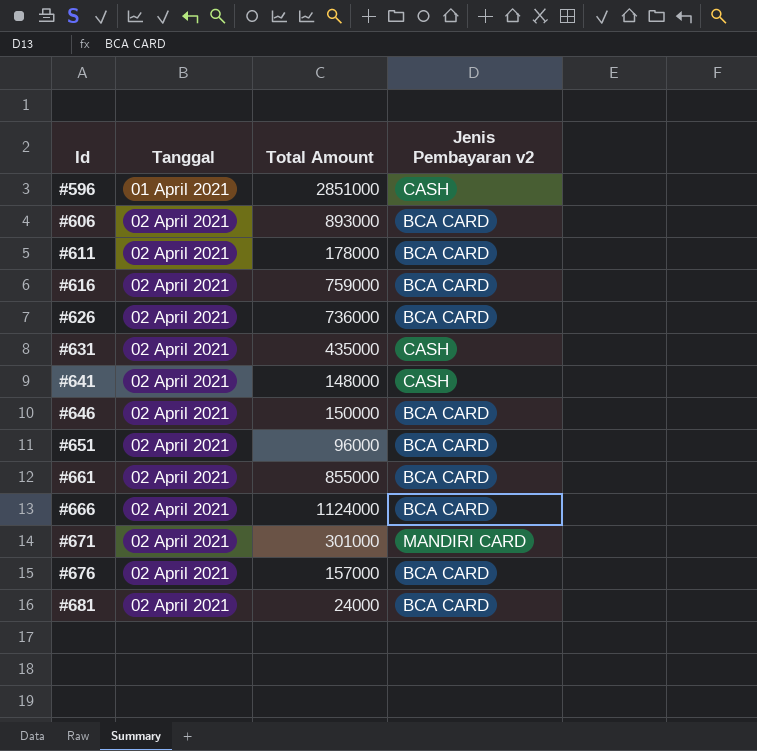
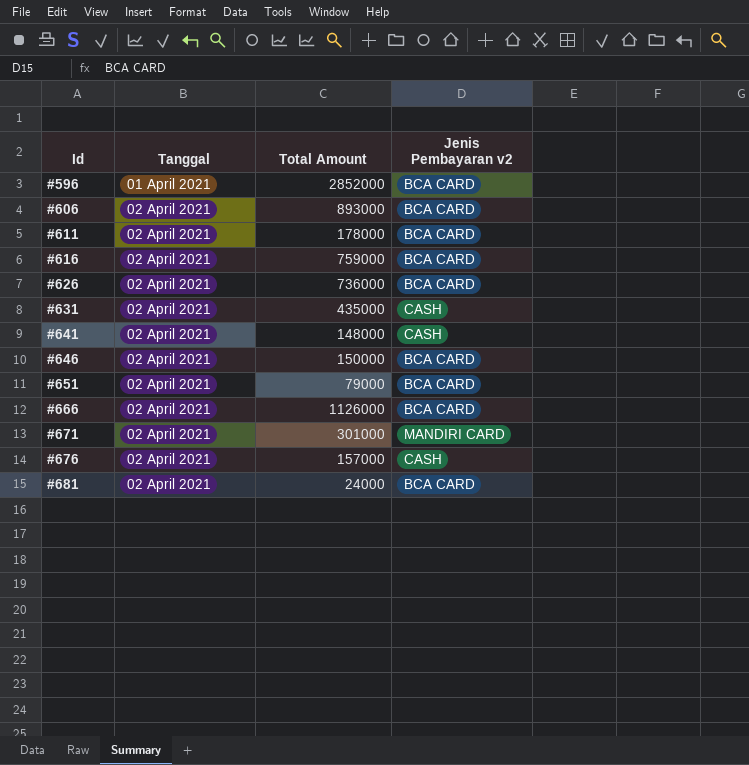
row #661: 02 April 2021 | 855000 | BCA CARD -> none
#596 | Total Amount: 2851000 -> 2852000
#596 | Jenis Pembayaran v2: CASH -> BCA CARD
#651 | Total Amount: 96000 -> 79000
#666 | Total Amount: 1124000 -> 1126000
#676 | Jenis Pembayaran v2: BCA CARD -> CASH

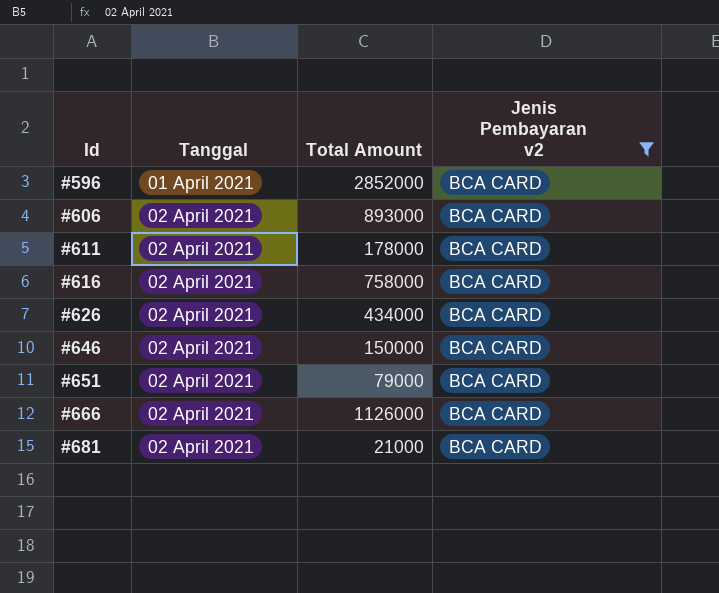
filter: none -> Jenis Pembayaran v2 = BCA CARD
#616 | Total Amount: 759000 -> 758000
#626 | Total Amount: 736000 -> 434000
#681 | Total Amount: 24000 -> 21000

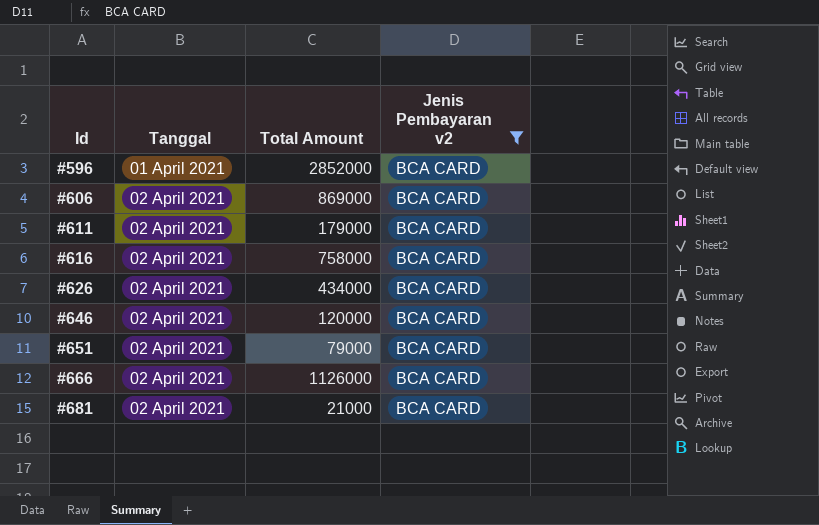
#606 | Total Amount: 893000 -> 869000
#611 | Total Amount: 178000 -> 179000
#646 | Total Amount: 150000 -> 120000

